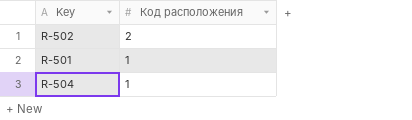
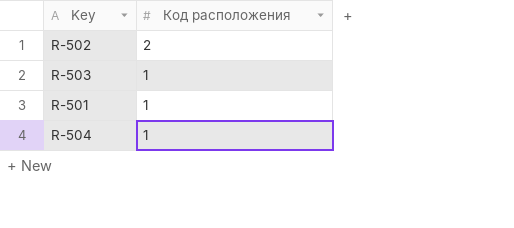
row R-503: none -> 1

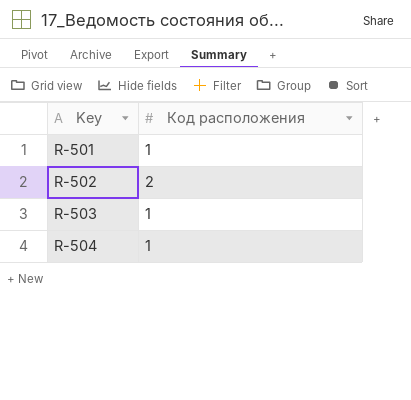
row order: Код расположения descending -> Key ascending

